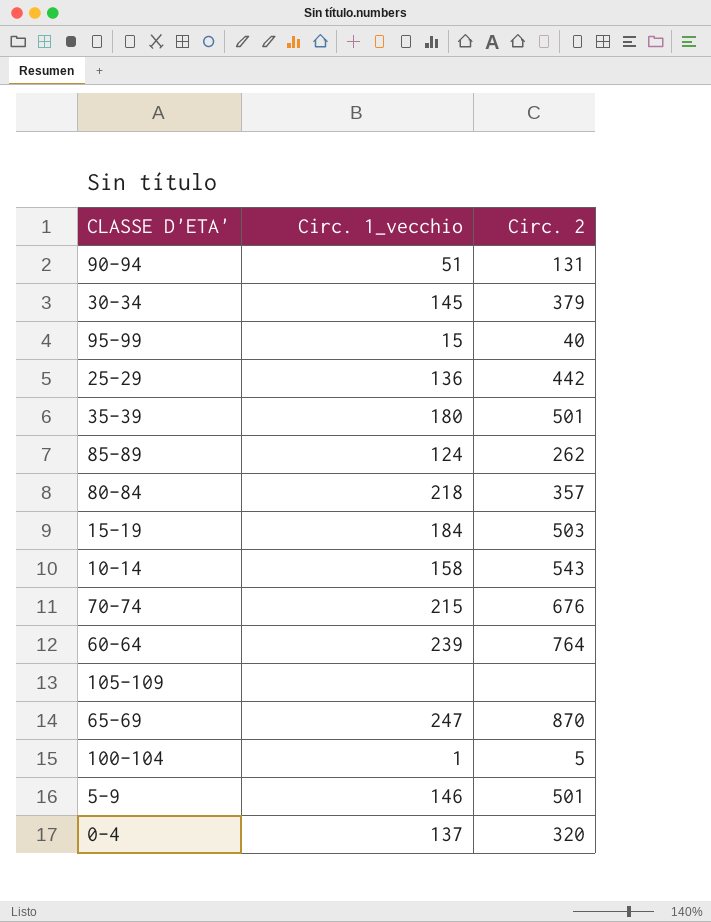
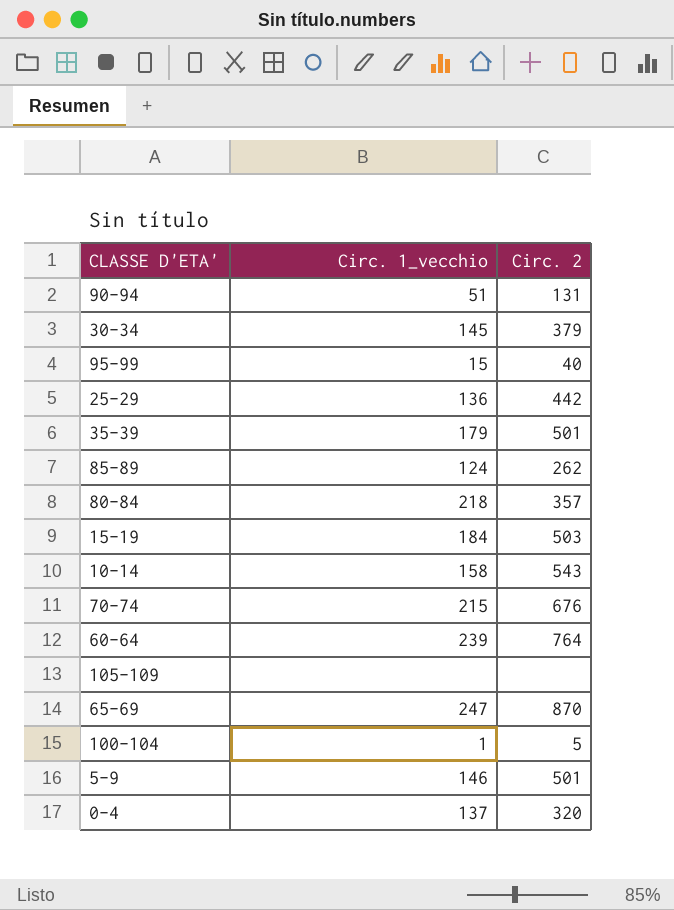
35-39 | Circ. 1_vecchio: 180 -> 179

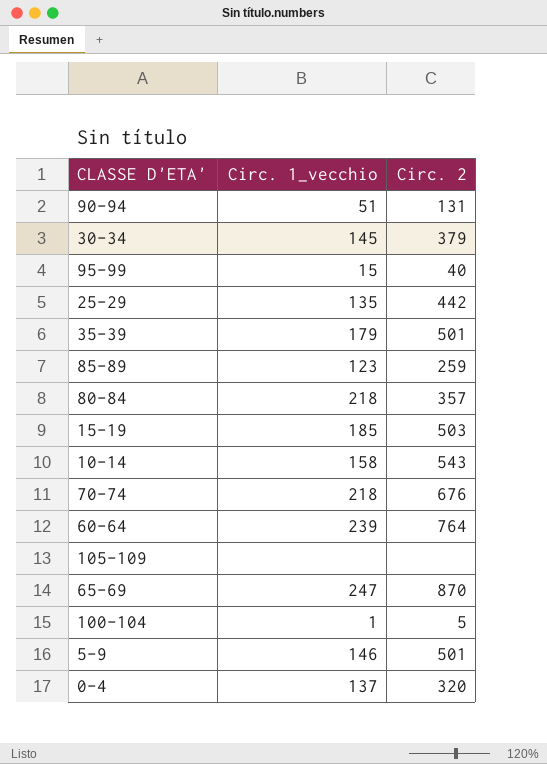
25-29 | Circ. 1_vecchio: 136 -> 135
85-89 | Circ. 1_vecchio: 124 -> 123
85-89 | Circ. 2: 262 -> 259
15-19 | Circ. 1_vecchio: 184 -> 185
70-74 | Circ. 1_vecchio: 215 -> 218

